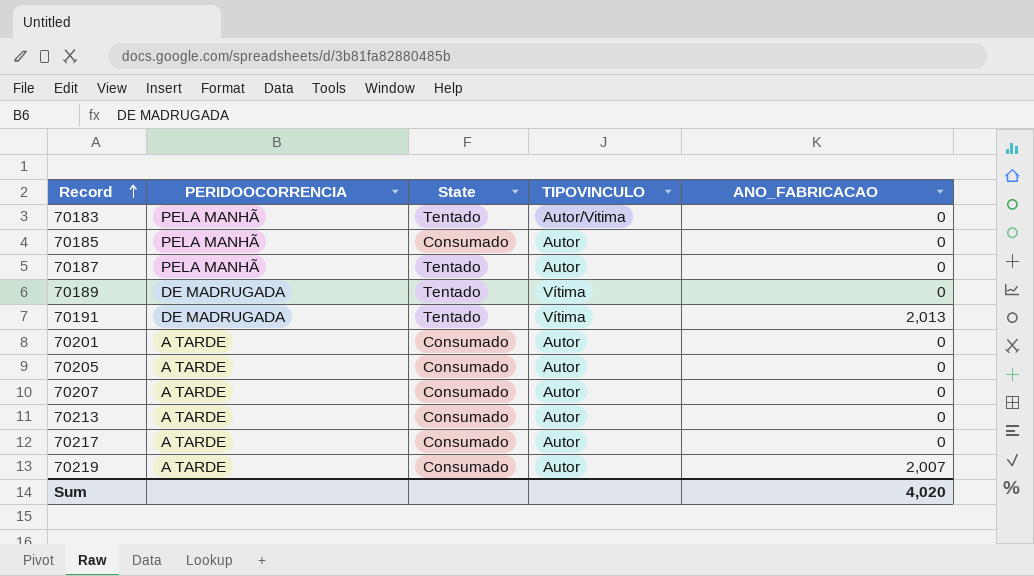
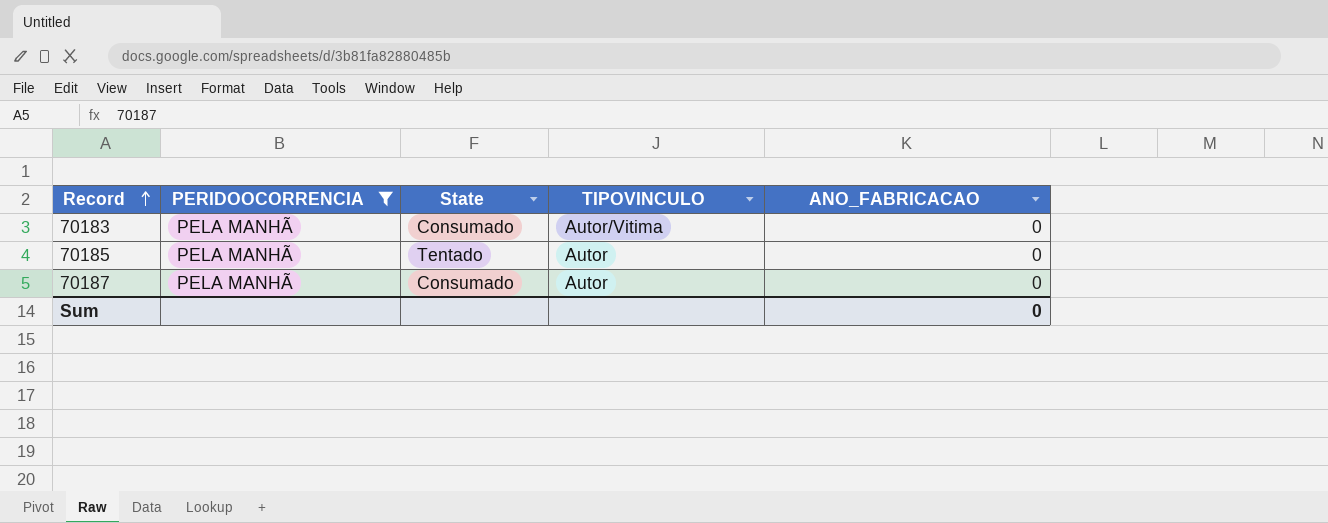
filter: none -> PERIDOOCORRENCIA = PELA MANHÃ
70183 | State: Tentado -> Consumado
70185 | State: Consumado -> Tentado
70187 | State: Tentado -> Consumado
Sum | ANO_FABRICACAO: 4,020 -> 0

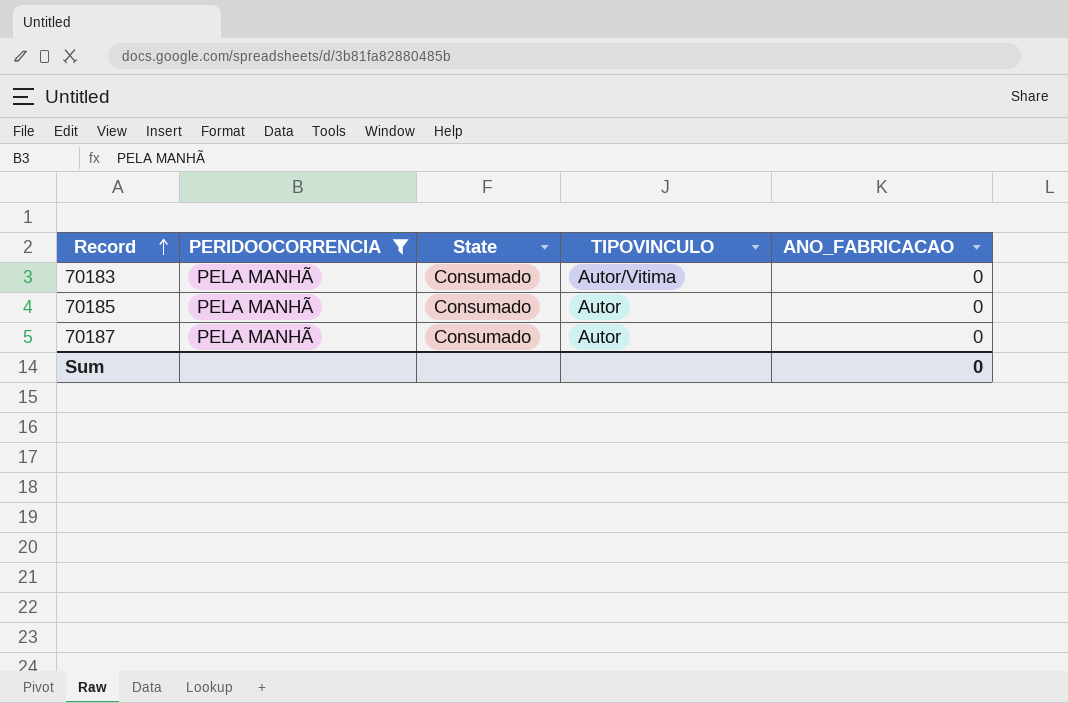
70185 | State: Tentado -> Consumado

